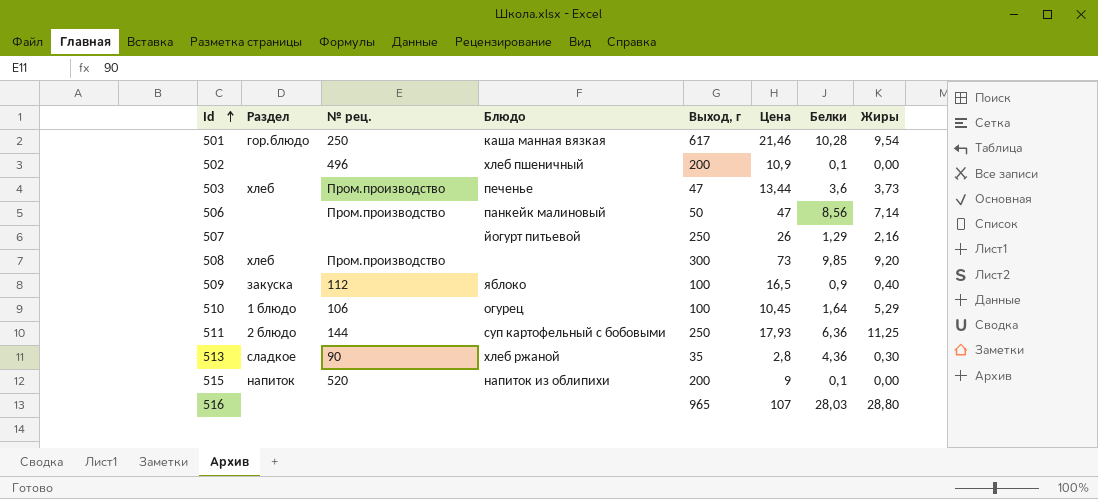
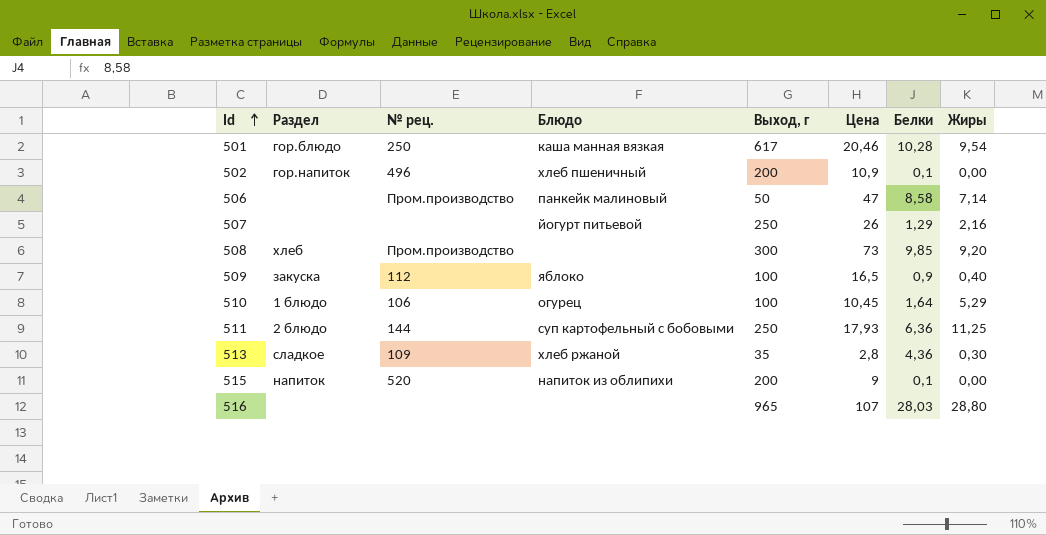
row 503: хлеб | Пром.производство | печенье | 47 | 13,44 | 3,6 | 3,73 -> none
501 | Цена: 21,46 -> 20,46
502 | Раздел: none -> гор.напиток
506 | Белки: 8,56 -> 8,58
513 | № рец.: 90 -> 109

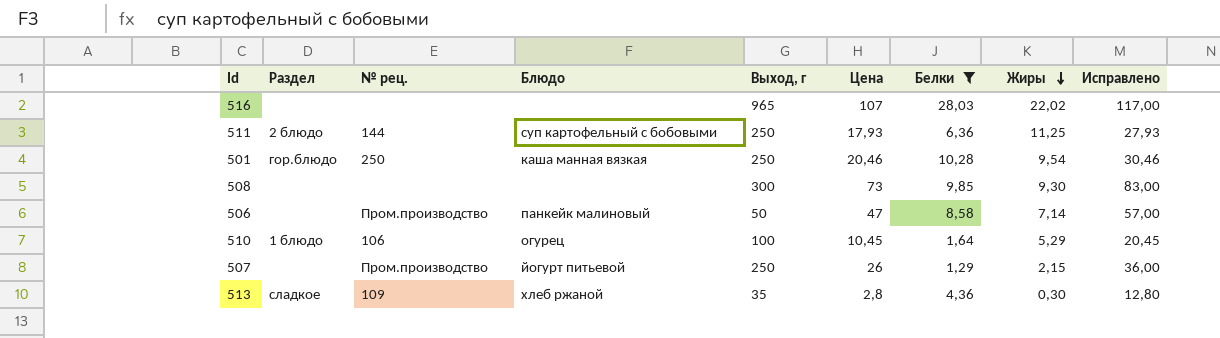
filter: none -> Белки >= 1,29
row order: Id ascending -> Жиры descending
column Исправлено | formula: none -> [Цена] + 10
516 | Жиры: 28,80 -> 22,02
501 | Выход, г: 617 -> 250
508 | Раздел: хлеб -> none
508 | № рец.: Пром.производство -> none
508 | Жиры: 9,20 -> 9,30
507 | № рец.: none -> Пром.производство
507 | Жиры: 2,16 -> 2,15

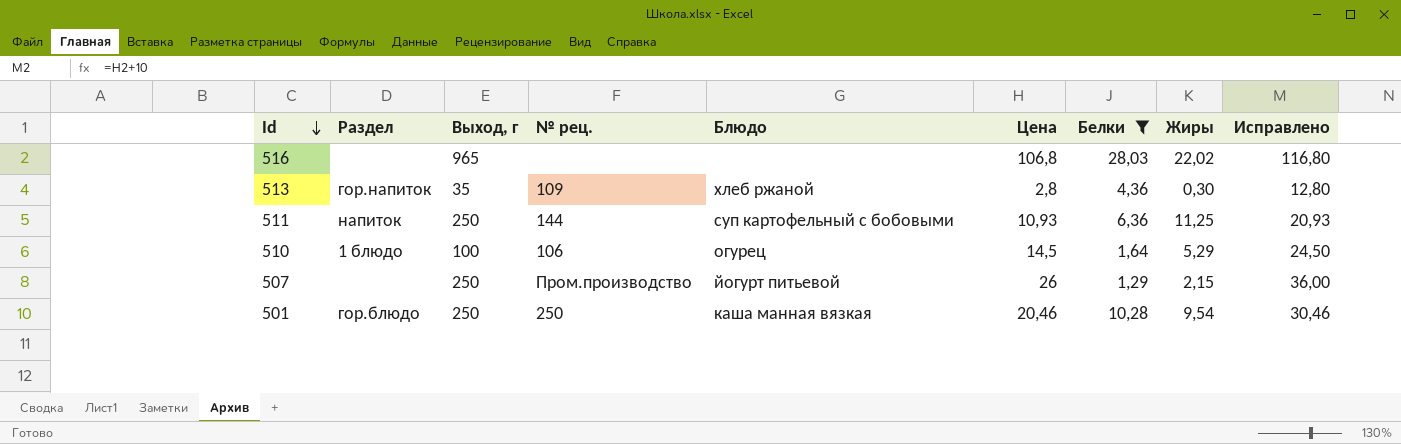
row order: Жиры descending -> Id descending
column Выход, г | position: 5 -> 3
row 508: none | none | none | 300 | 73 | 9,85 | 9,30 | 83,00 -> none
row 506: none | Пром.производство | панкейк малиновый | 50 | 47 | 8,58 | 7,14 | 57,00 -> none
516 | Цена: 107 -> 106,8
516 | Исправлено: 117,00 -> 116,80
513 | Раздел: сладкое -> гор.напиток
511 | Раздел: 2 блюдо -> напиток
511 | Цена: 17,93 -> 10,93
511 | Исправлено: 27,93 -> 20,93
510 | Цена: 10,45 -> 14,5
510 | Исправлено: 20,45 -> 24,50

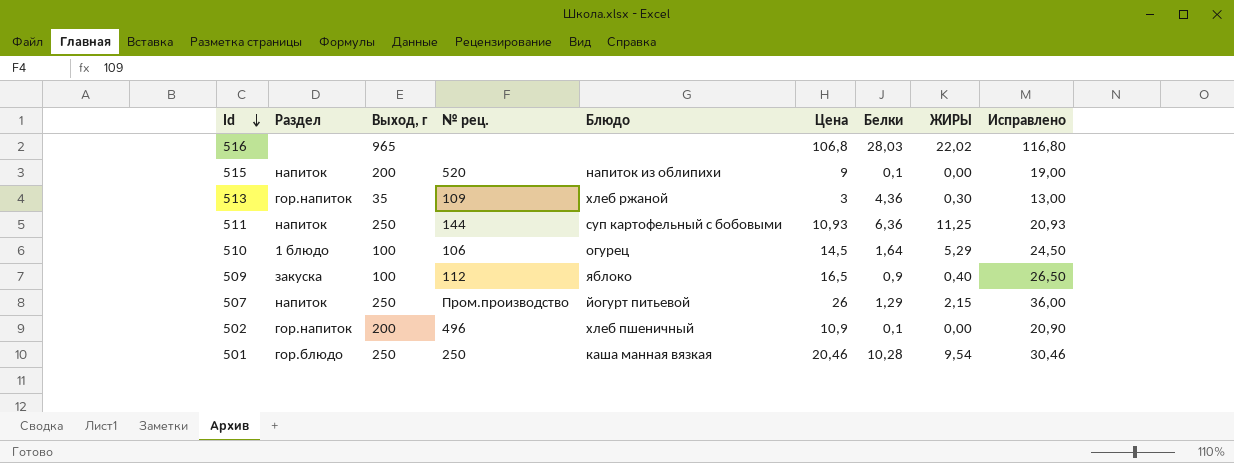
filter: Белки >= 1,29 -> none
column name: Жиры -> ЖИРЫ
513 | Цена: 2,8 -> 3
513 | Исправлено: 12,80 -> 13,00
507 | Раздел: none -> напиток

